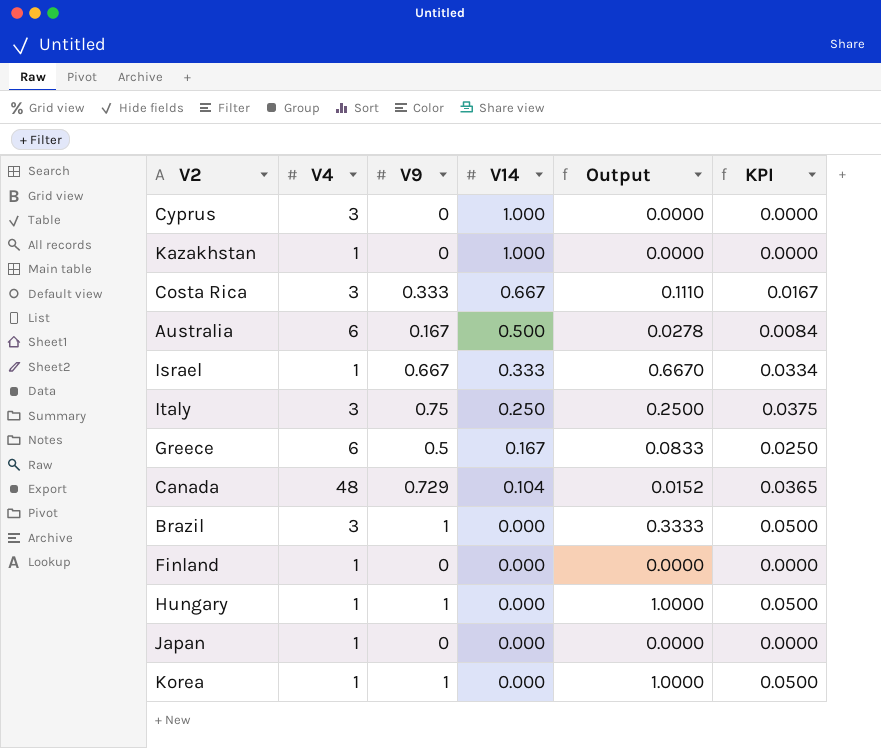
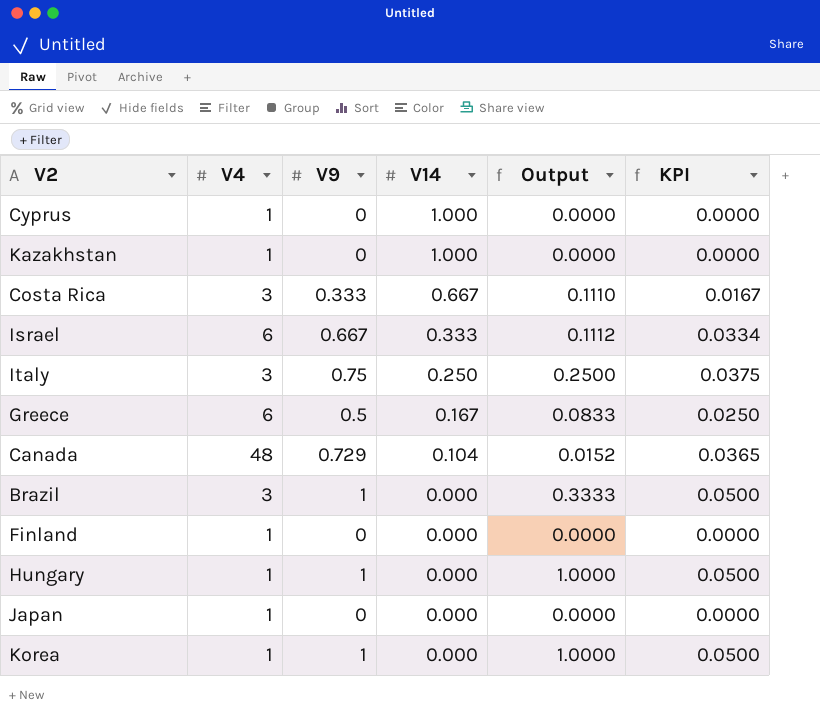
row Australia: 6 | 0.167 | 0.500 | 0.0278 | 0.0084 -> none
Cyprus | V4: 3 -> 1
Israel | V4: 1 -> 6
Israel | Output: 0.6670 -> 0.1112

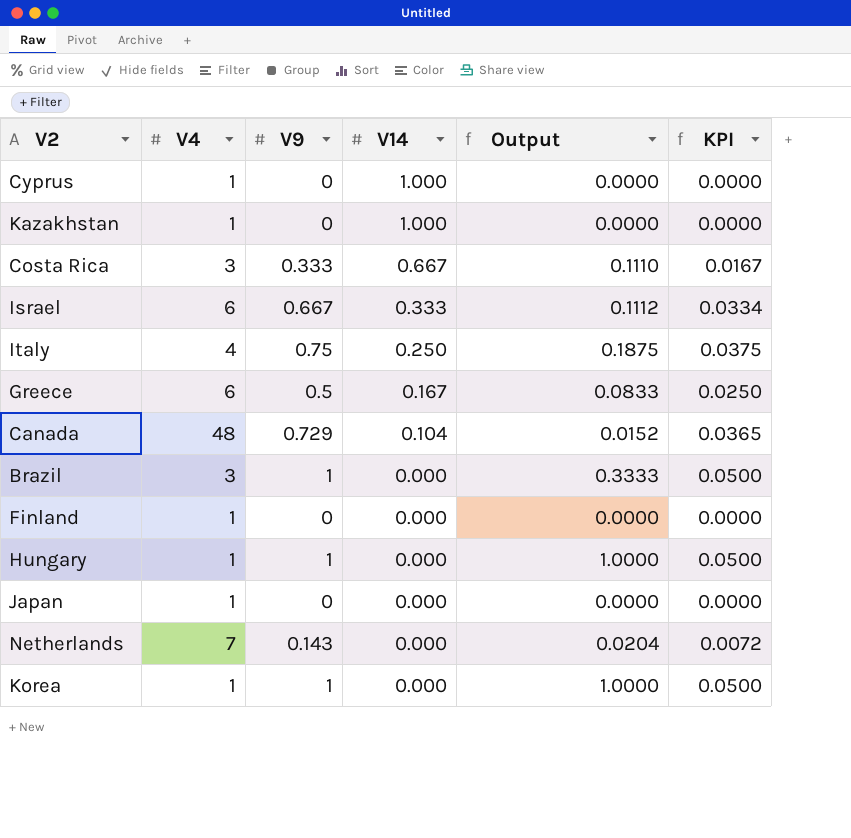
Italy | V4: 3 -> 4
Italy | Output: 0.2500 -> 0.1875
row Netherlands: none -> 7 | 0.143 | 0.000 | 0.0204 | 0.0072

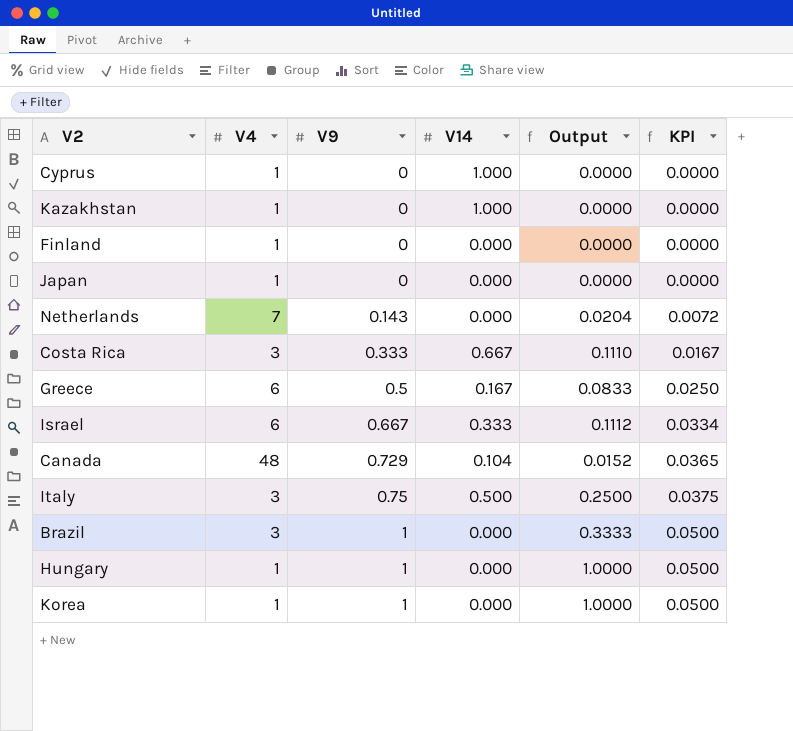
row order: V14 descending -> V9 ascending
Italy | V4: 4 -> 3
Italy | V14: 0.250 -> 0.500
Italy | Output: 0.1875 -> 0.2500

